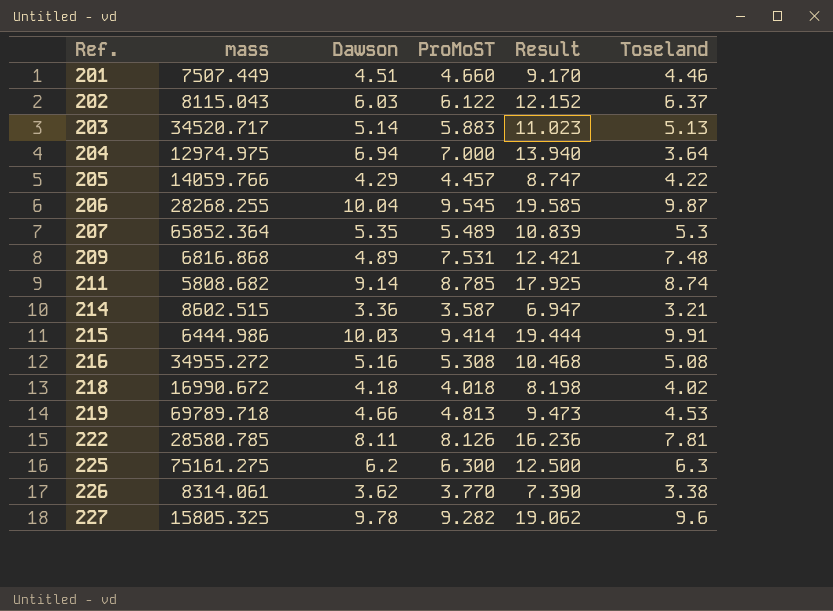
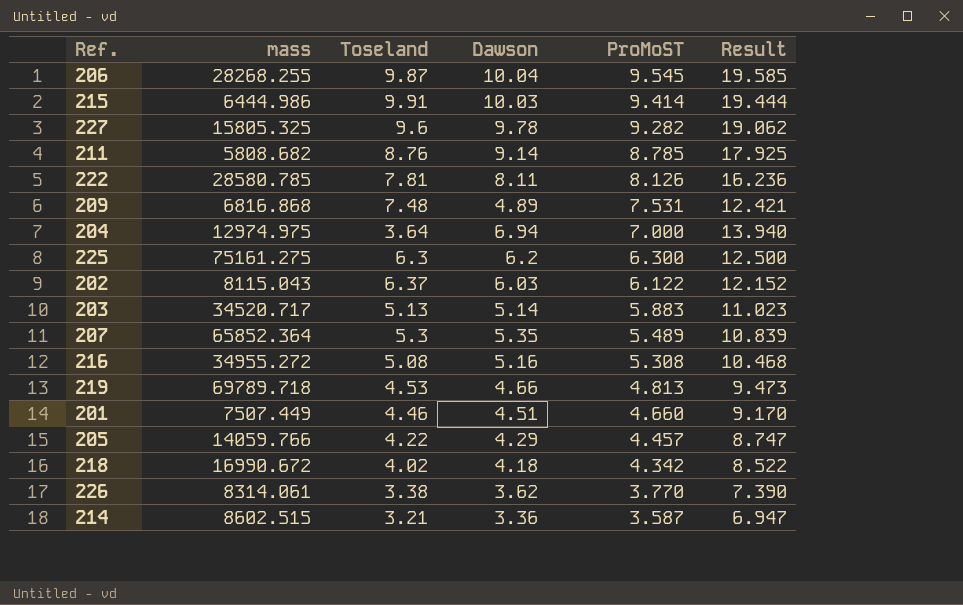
row order: Ref. ascending -> ProMoST descending
column Toseland | position: 6 -> 3
211 | Toseland: 8.74 -> 8.76
218 | ProMoST: 4.018 -> 4.342
218 | Result: 8.198 -> 8.522

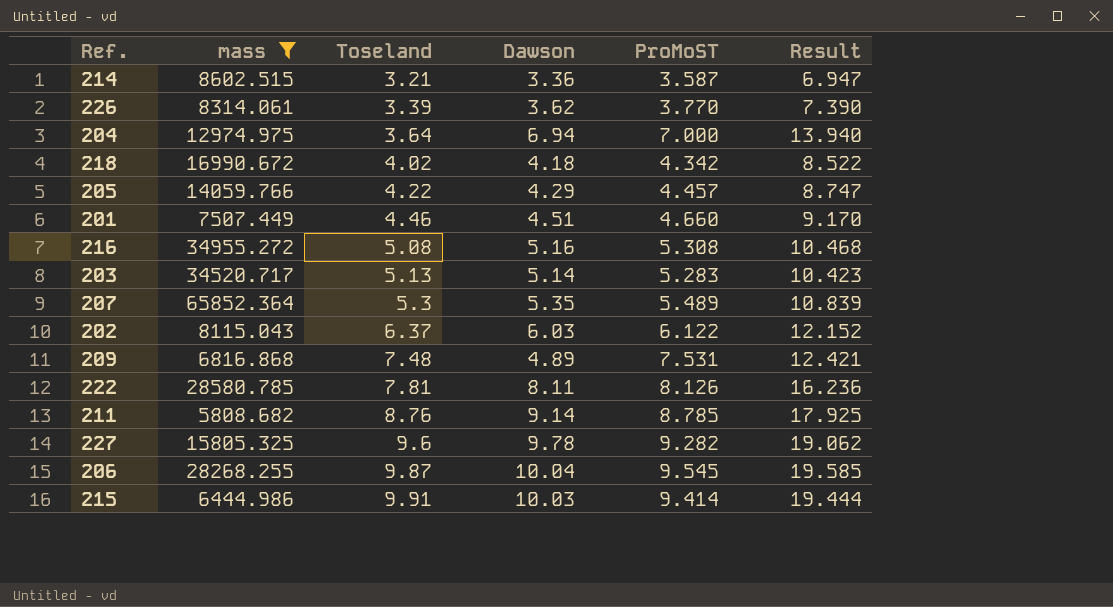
filter: none -> mass <= 65852.364
row order: ProMoST descending -> Toseland ascending
226 | Toseland: 3.38 -> 3.39
203 | ProMoST: 5.883 -> 5.283
203 | Result: 11.023 -> 10.423

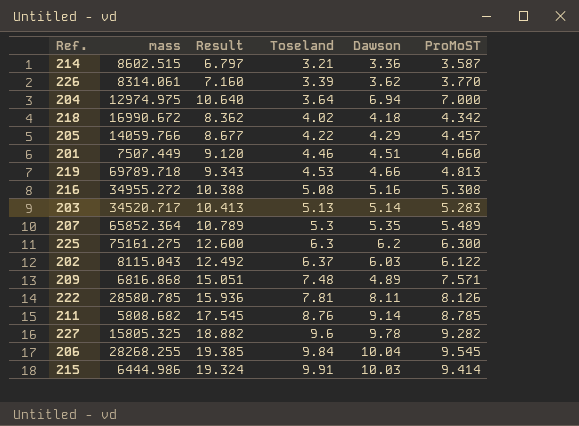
filter: mass <= 65852.364 -> none
column Result | formula: [Dawson] + [ProMoST] -> [Toseland] + [ProMoST]
column Result | position: 6 -> 3
209 | ProMoST: 7.531 -> 7.571
206 | Toseland: 9.87 -> 9.84

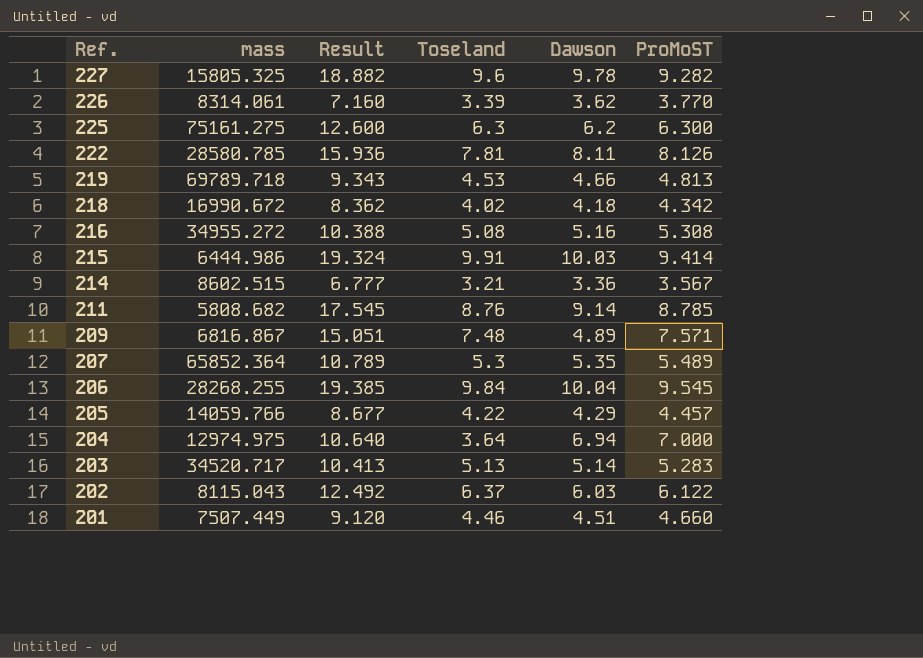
row order: Toseland ascending -> Ref. descending
214 | Result: 6.797 -> 6.777
214 | ProMoST: 3.587 -> 3.567
209 | mass: 6816.868 -> 6816.867

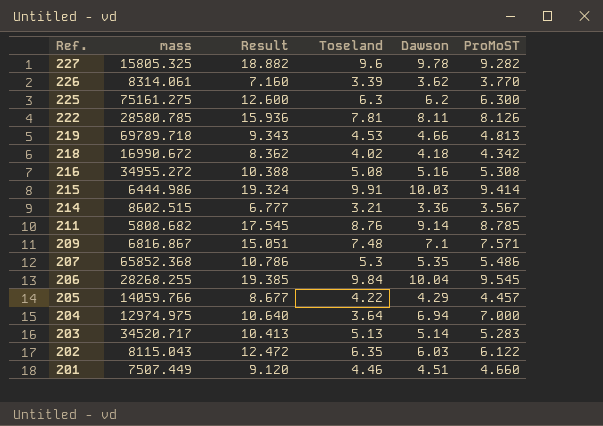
209 | Dawson: 4.89 -> 7.1
207 | mass: 65852.364 -> 65852.368
207 | Result: 10.789 -> 10.786
207 | ProMoST: 5.489 -> 5.486
202 | Result: 12.492 -> 12.472
202 | Toseland: 6.37 -> 6.35

